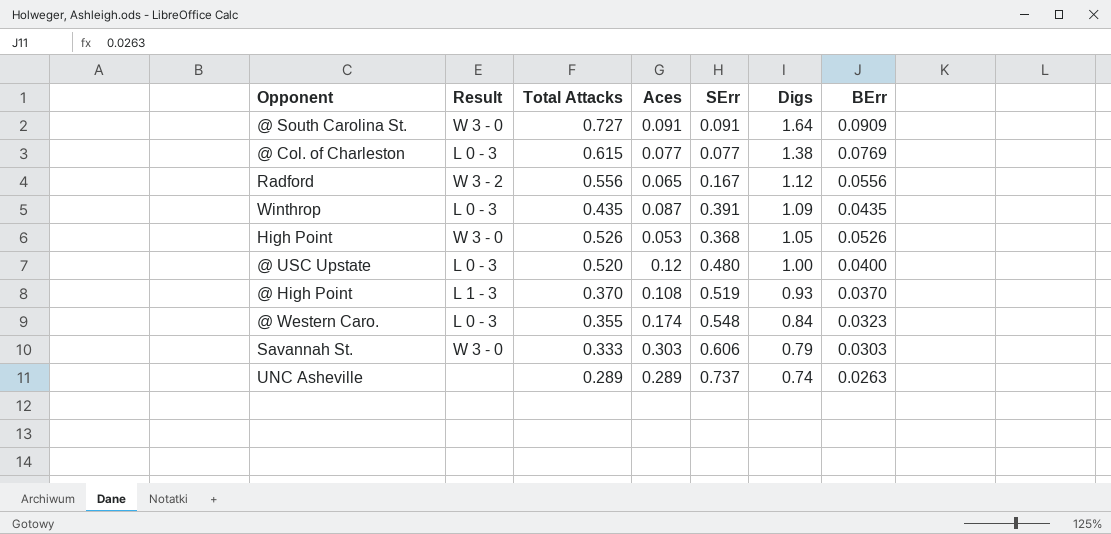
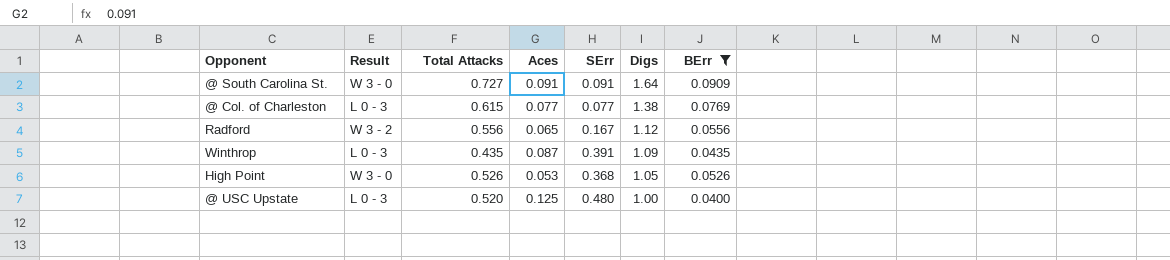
filter: none -> BErr >= 0.0400
@ USC Upstate | Aces: 0.12 -> 0.125

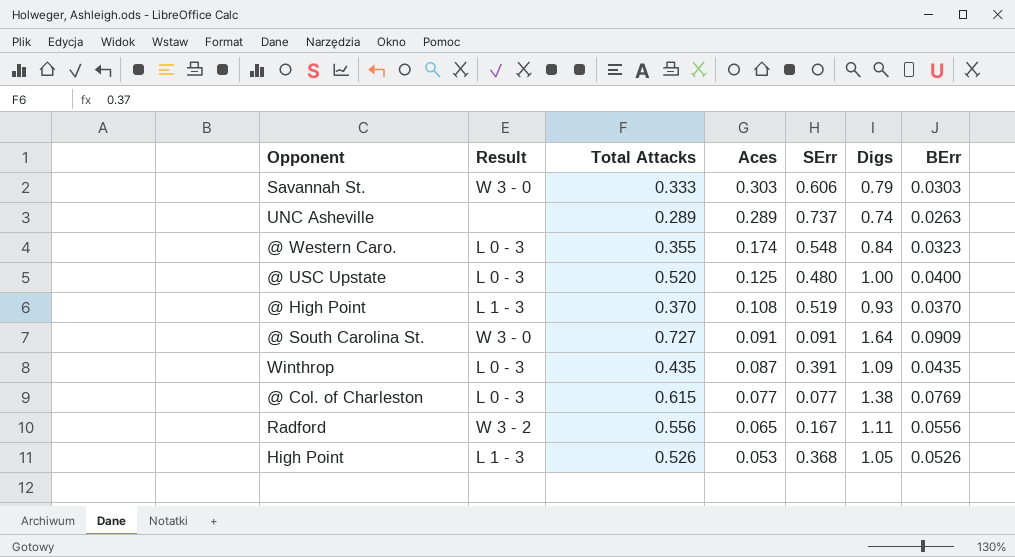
filter: BErr >= 0.0400 -> none
row order: Digs descending -> Aces descending
Radford | Digs: 1.12 -> 1.11
High Point | Result: W 3 - 0 -> L 1 - 3

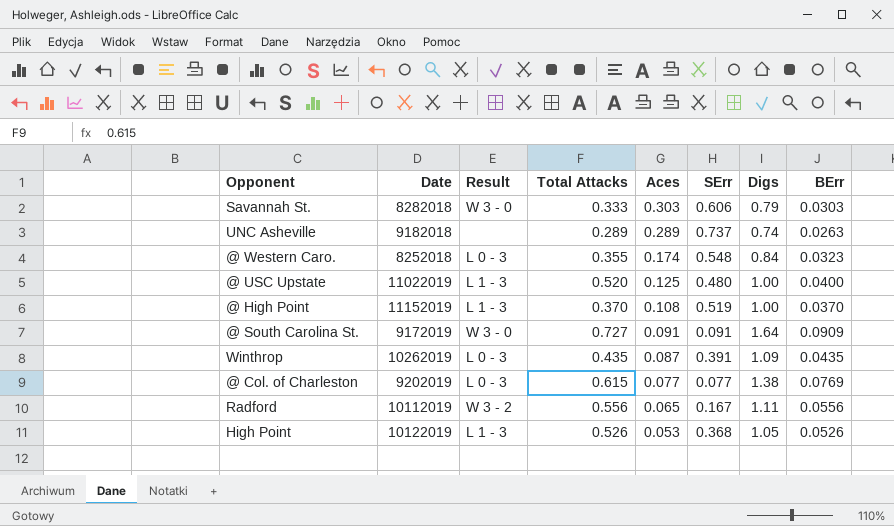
column Date | position: none -> 2
@ USC Upstate | Result: L 0 - 3 -> L 1 - 3
@ High Point | Digs: 0.93 -> 1.00

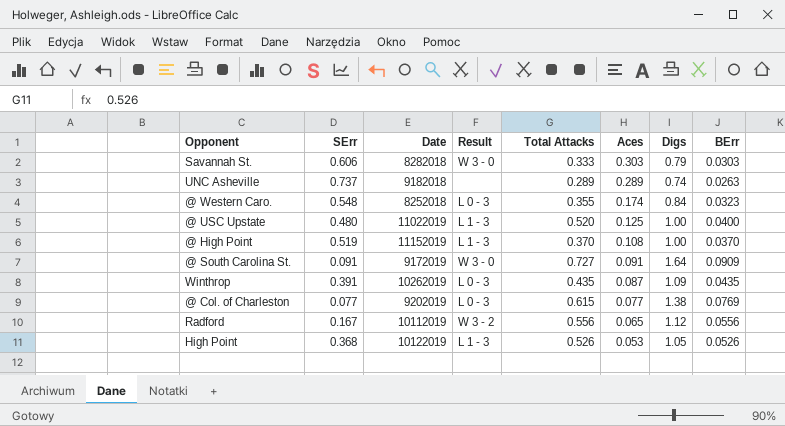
column SErr | position: 6 -> 2
Radford | Digs: 1.11 -> 1.12

